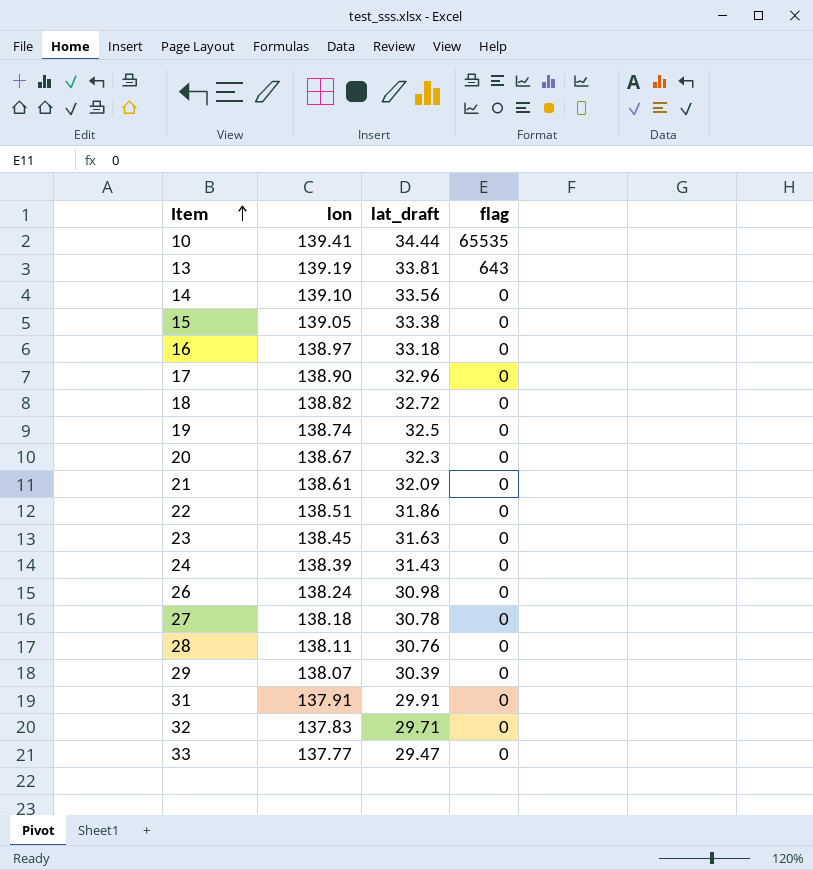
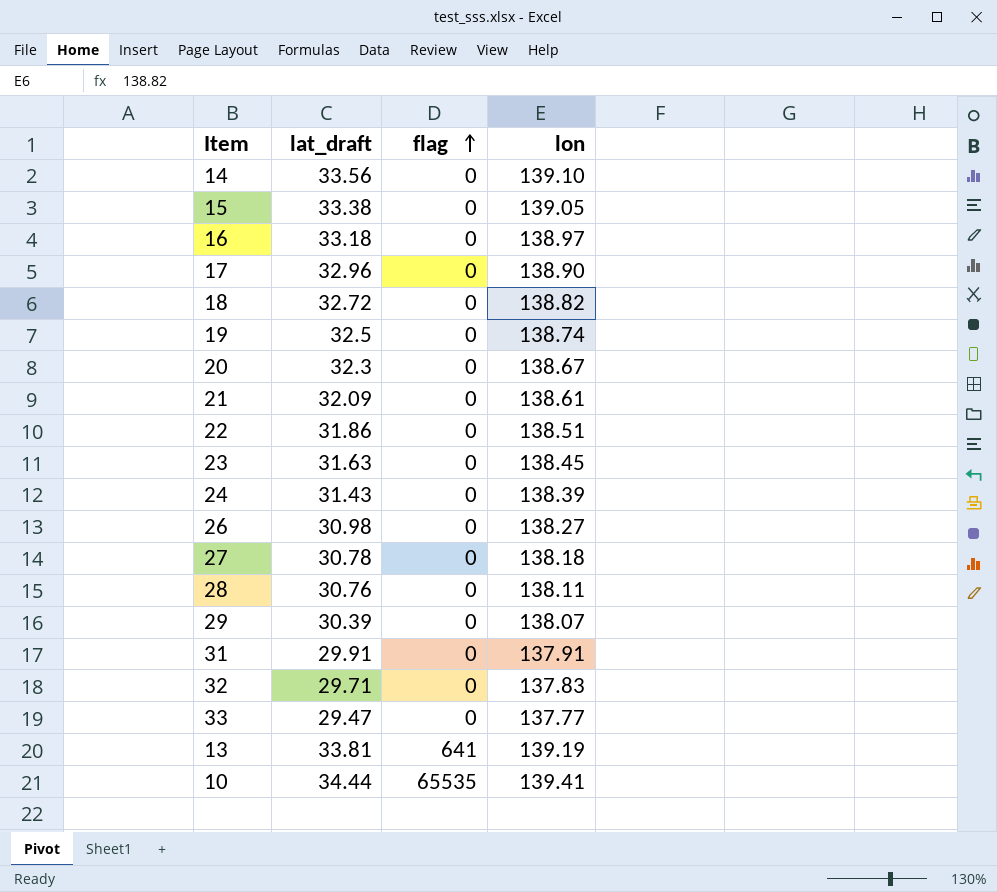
row order: Item ascending -> flag ascending
column lon | position: 2 -> 4
26 | lon: 138.24 -> 138.27
13 | flag: 643 -> 641

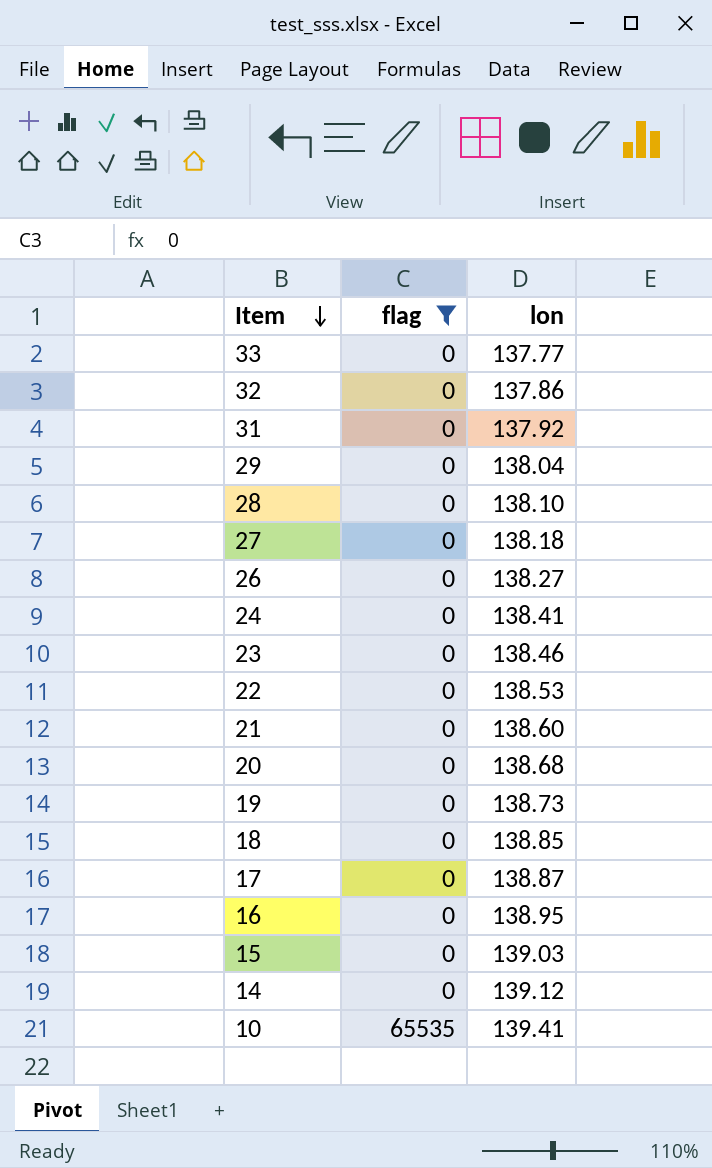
filter: none -> flag != 641
row order: flag ascending -> Item descending
column lat_draft | position: 2 -> none
32 | lon: 137.83 -> 137.86
31 | lon: 137.91 -> 137.92
29 | lon: 138.07 -> 138.04
28 | lon: 138.11 -> 138.10
24 | lon: 138.39 -> 138.41
23 | lon: 138.45 -> 138.46
22 | lon: 138.51 -> 138.53
21 | lon: 138.61 -> 138.60
20 | lon: 138.67 -> 138.68
19 | lon: 138.74 -> 138.73
18 | lon: 138.82 -> 138.85
17 | lon: 138.90 -> 138.87
16 | lon: 138.97 -> 138.95
15 | lon: 139.05 -> 139.03
14 | lon: 139.10 -> 139.12

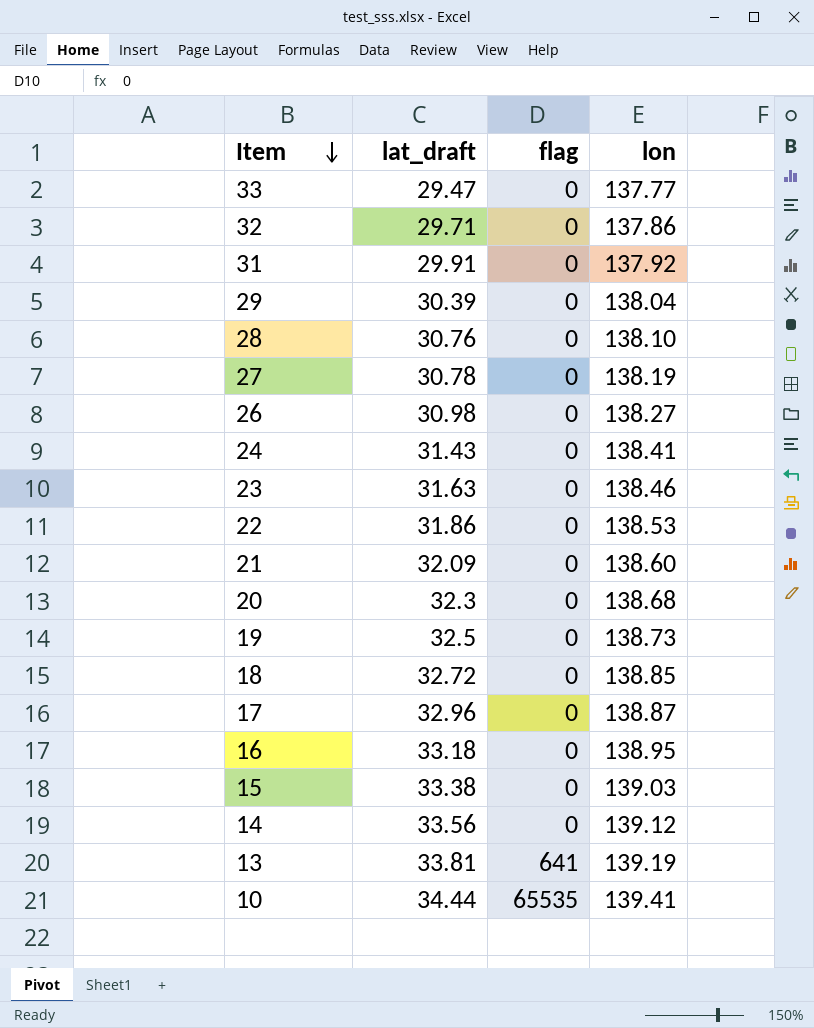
filter: flag != 641 -> none
column lat_draft | position: none -> 2
27 | lon: 138.18 -> 138.19

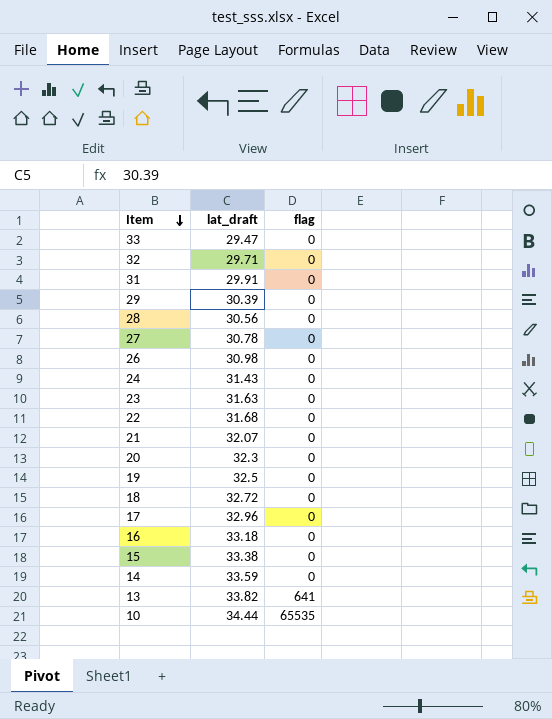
column lon | position: 4 -> none
28 | lat_draft: 30.76 -> 30.56
22 | lat_draft: 31.86 -> 31.68
21 | lat_draft: 32.09 -> 32.07
14 | lat_draft: 33.56 -> 33.59
13 | lat_draft: 33.81 -> 33.82

